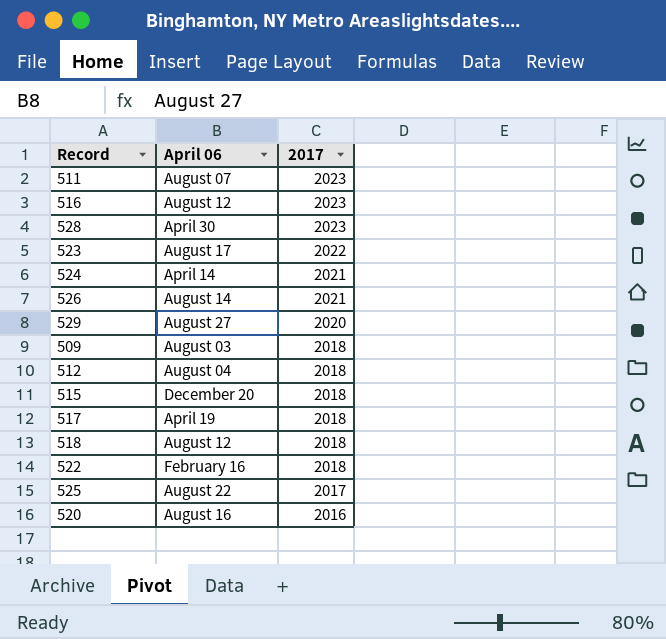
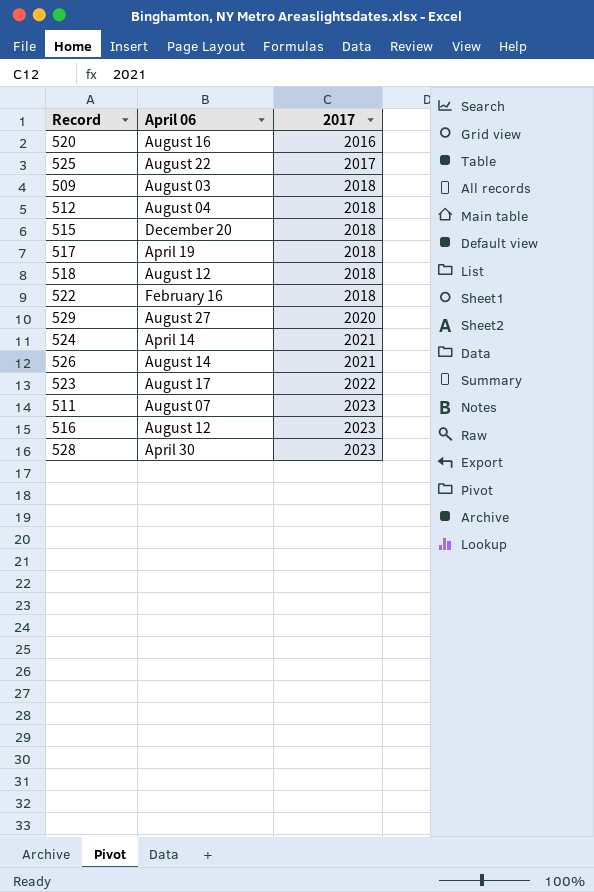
row order: 2017 descending -> 2017 ascending

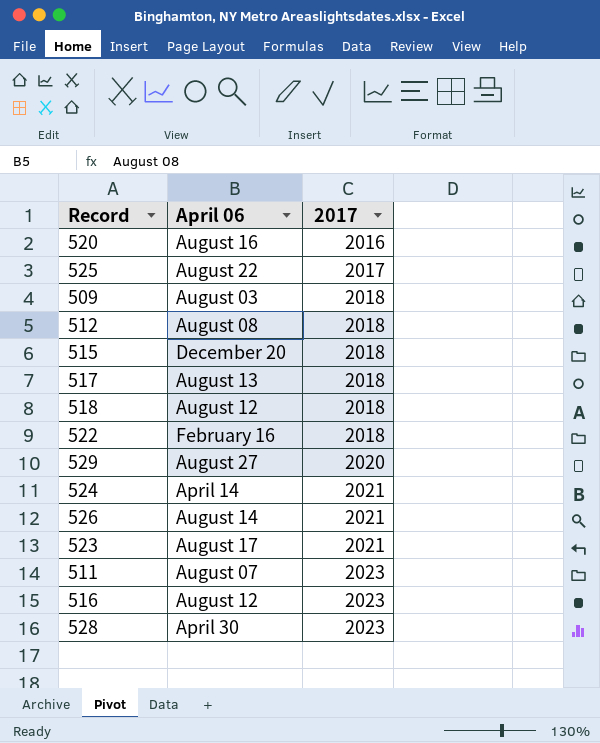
512 | April 06: August 04 -> August 08
517 | April 06: April 19 -> August 13
523 | 2017: 2022 -> 2021

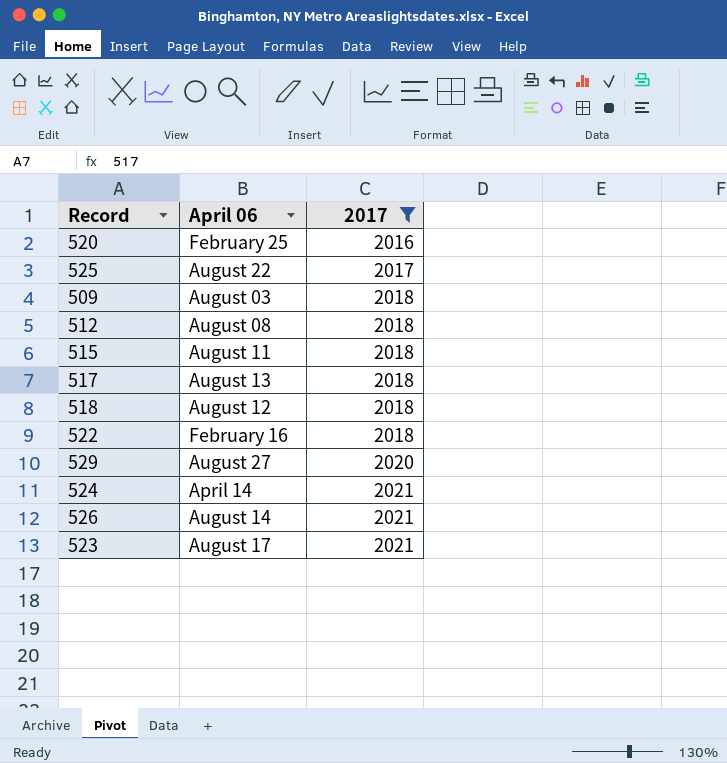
filter: none -> 2017 != 2023
520 | April 06: August 16 -> February 25
515 | April 06: December 20 -> August 11

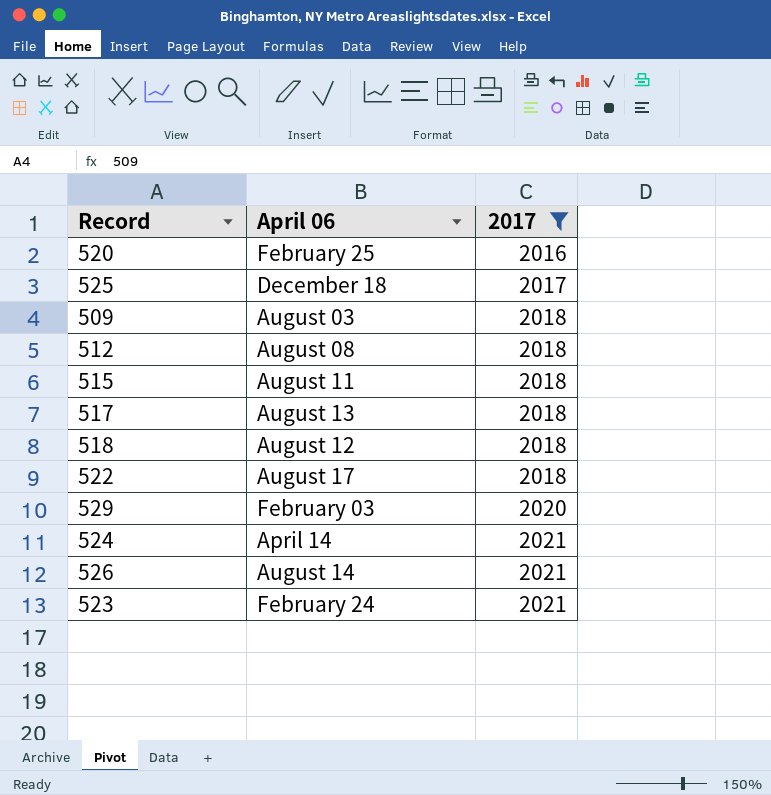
525 | April 06: August 22 -> December 18
522 | April 06: February 16 -> August 17
529 | April 06: August 27 -> February 03
523 | April 06: August 17 -> February 24

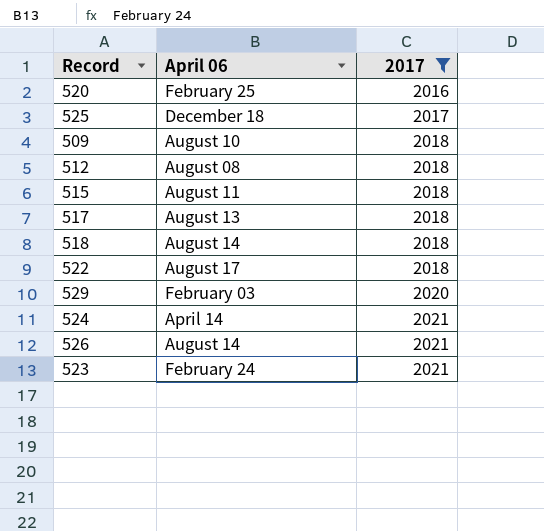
509 | April 06: August 03 -> August 10
518 | April 06: August 12 -> August 14

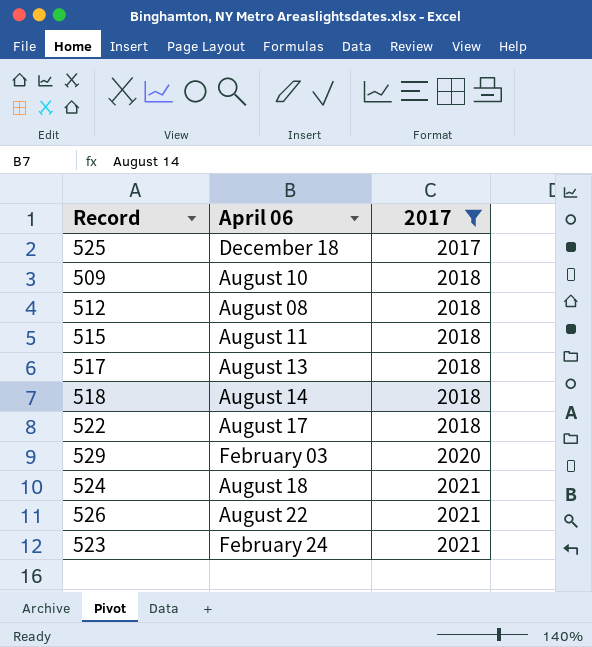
row 520: February 25 | 2016 -> none
524 | April 06: April 14 -> August 18
526 | April 06: August 14 -> August 22

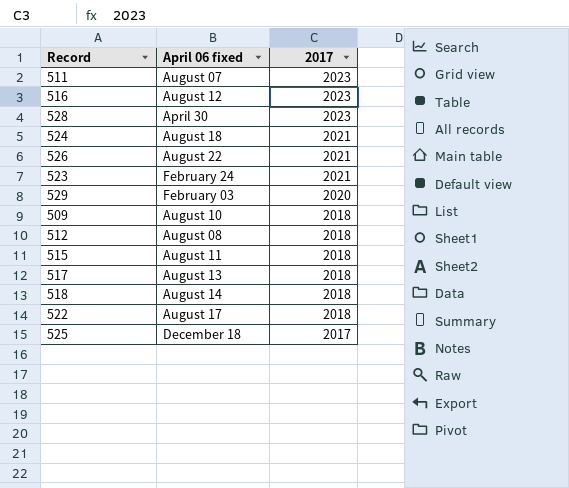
filter: 2017 != 2023 -> none
row order: 2017 ascending -> 2017 descending
column name: April 06 -> April 06 fixed

